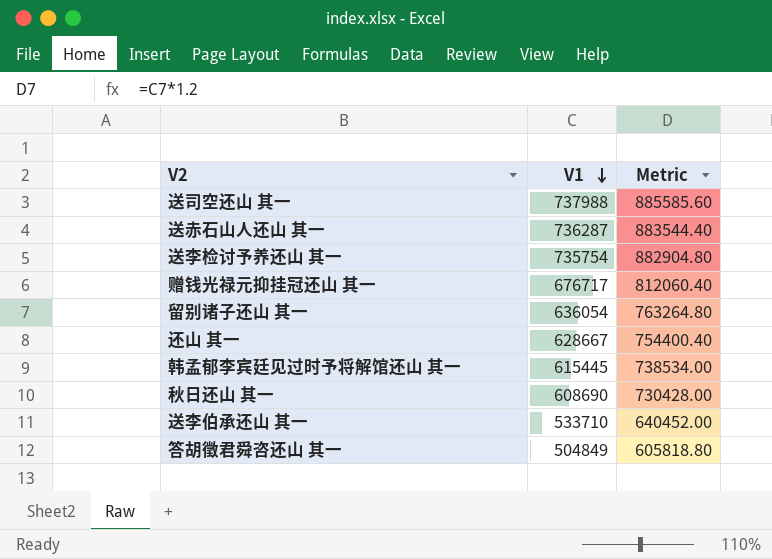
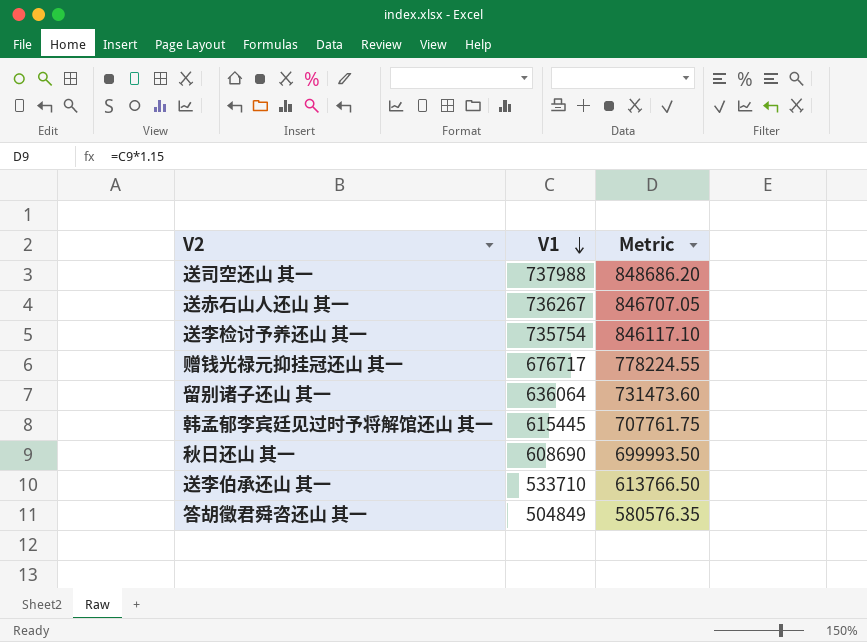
column Metric | formula: [V1] * 1.2 -> [V1] * 1.15
row 还山 其一: 628667 | 754400.40 -> none
送赤石山人还山 其一 | V1: 736287 -> 736267
留别诸子还山 其一 | V1: 636054 -> 636064

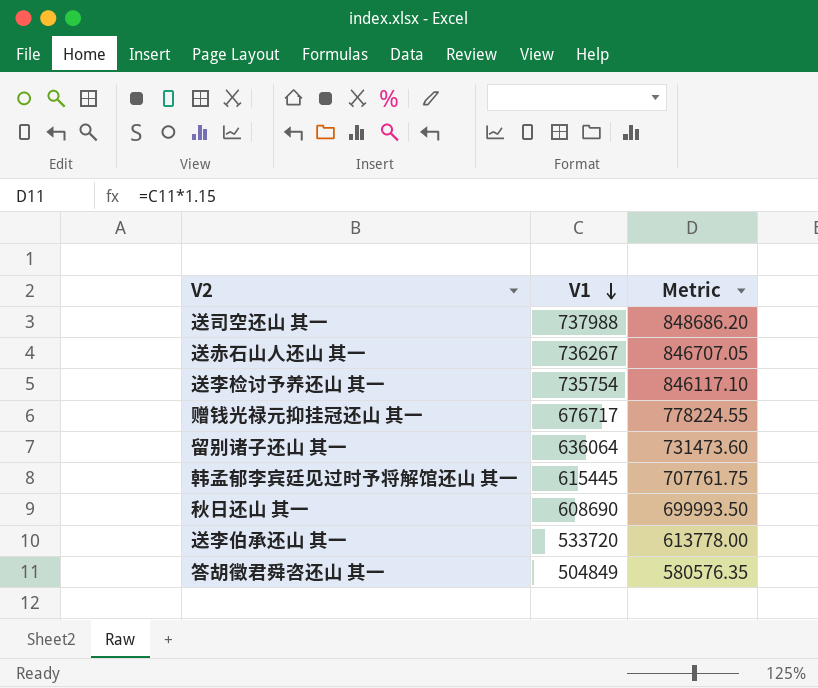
送李伯承还山 其一 | V1: 533710 -> 533720
送李伯承还山 其一 | Metric: 613766.50 -> 613778.00

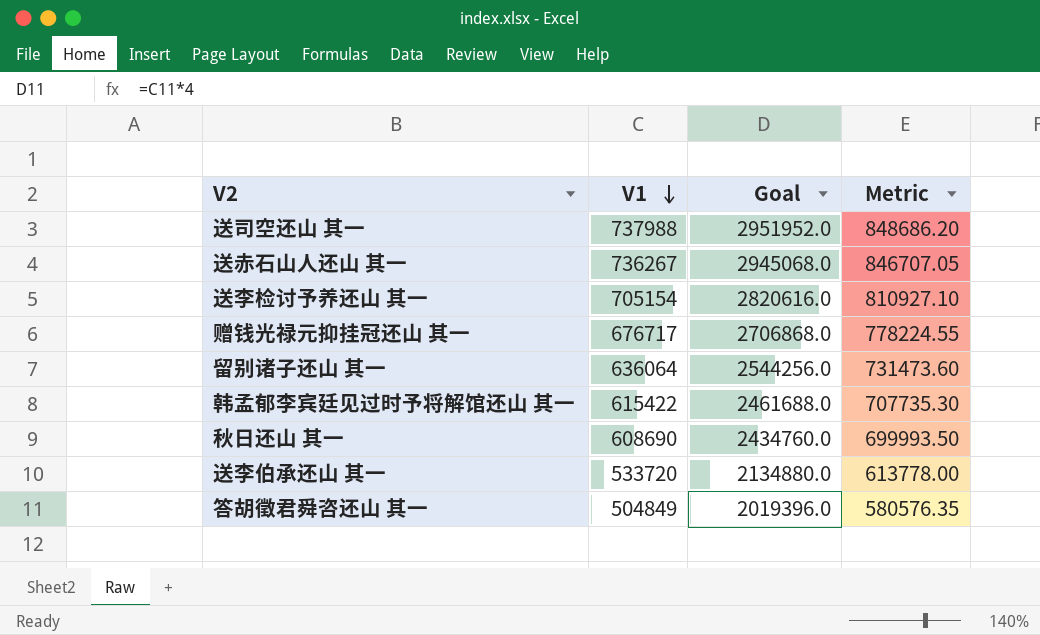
column Goal | formula: none -> [V1] * 4
送李检讨予养还山 其一 | V1: 735754 -> 705154
送李检讨予养还山 其一 | Metric: 846117.10 -> 810927.10
韩孟郁李宾廷见过时予将解馆还山 其一 | V1: 615445 -> 615422
韩孟郁李宾廷见过时予将解馆还山 其一 | Metric: 707761.75 -> 707735.30

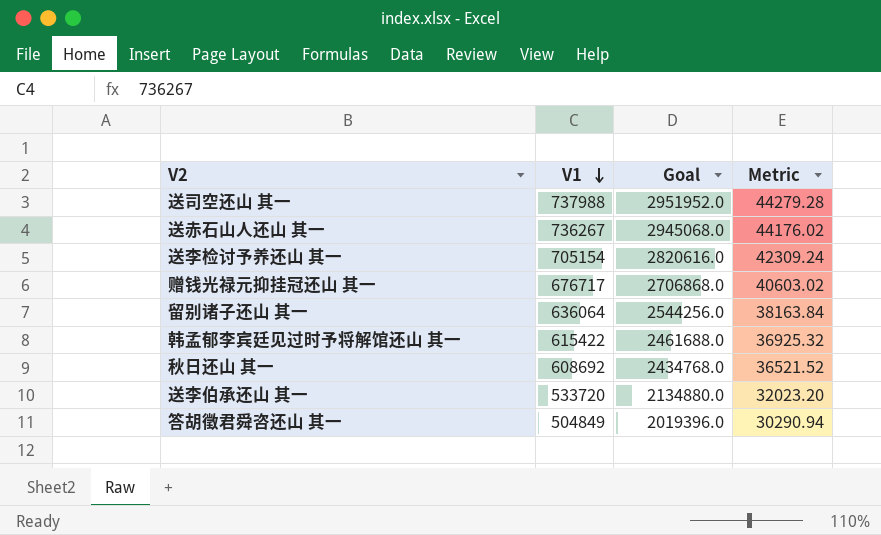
column Metric | formula: [V1] * 1.15 -> [V1] * 0.06
秋日还山 其一 | V1: 608690 -> 608692
秋日还山 其一 | Goal: 2434760.0 -> 2434768.0

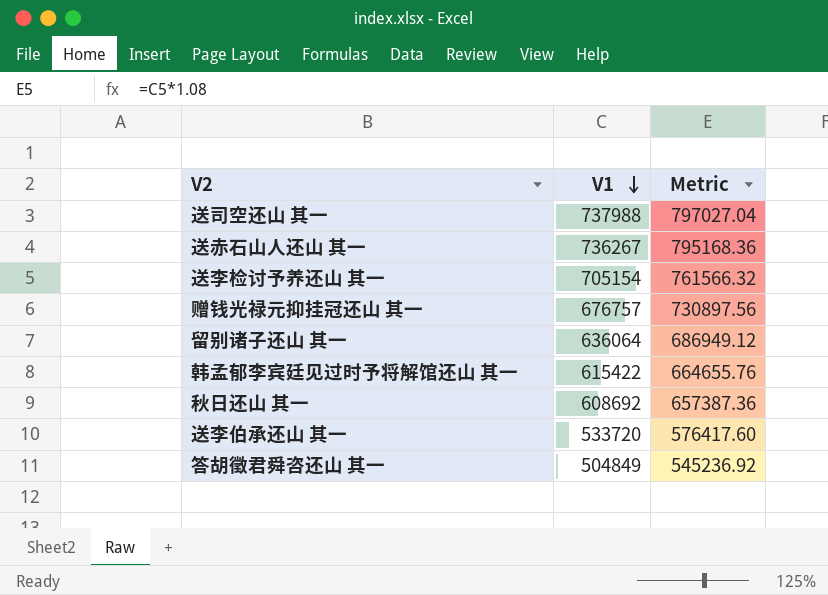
column Goal | formula: [V1] * 4 -> none
column Metric | formula: [V1] * 0.06 -> [V1] * 1.08
赠钱光禄元抑挂冠还山 其一 | V1: 676717 -> 676757

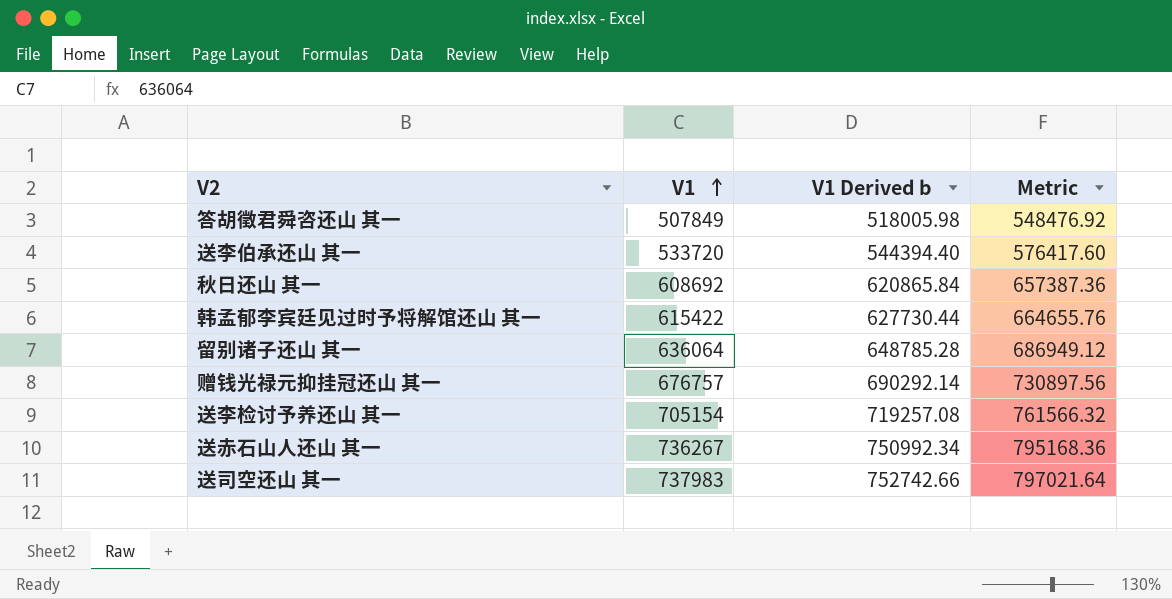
row order: V1 descending -> V1 ascending
column V1 Derived b | formula: none -> [V1] * 1.02
答胡徵君舜咨还山 其一 | V1: 504849 -> 507849
答胡徵君舜咨还山 其一 | Metric: 545236.92 -> 548476.92
送司空还山 其一 | V1: 737988 -> 737983
送司空还山 其一 | Metric: 797027.04 -> 797021.64

